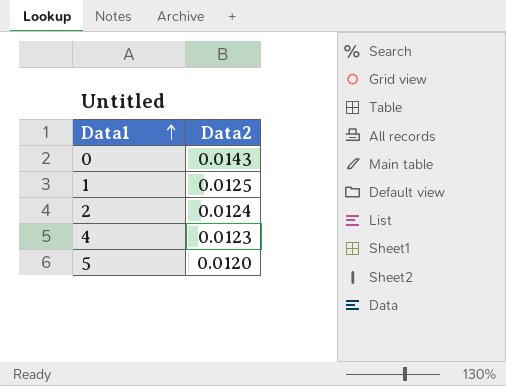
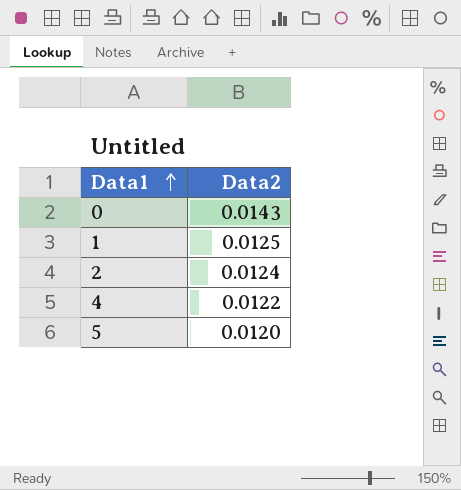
4 | Data2: 0.0123 -> 0.0122

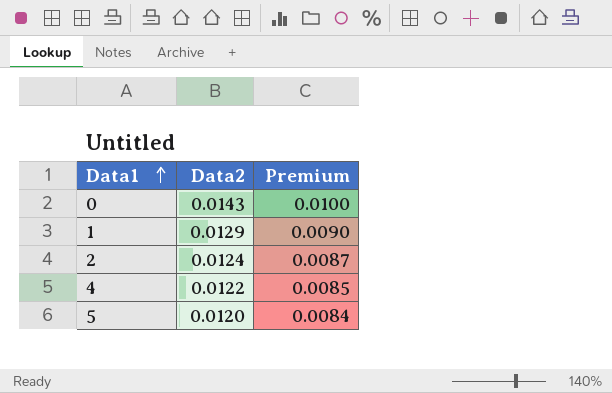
column Premium | formula: none -> [Data2] * 0.7
1 | Data2: 0.0125 -> 0.0129

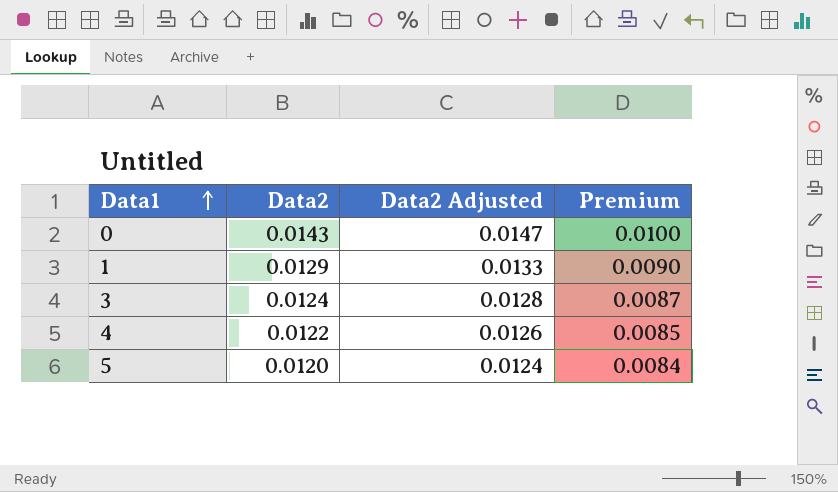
column Data2 Adjusted | formula: none -> [Data2] * 1.03
row 2: 0.0124 | 0.0087 -> none
row 3: none -> 0.0124 | 0.0128 | 0.0087

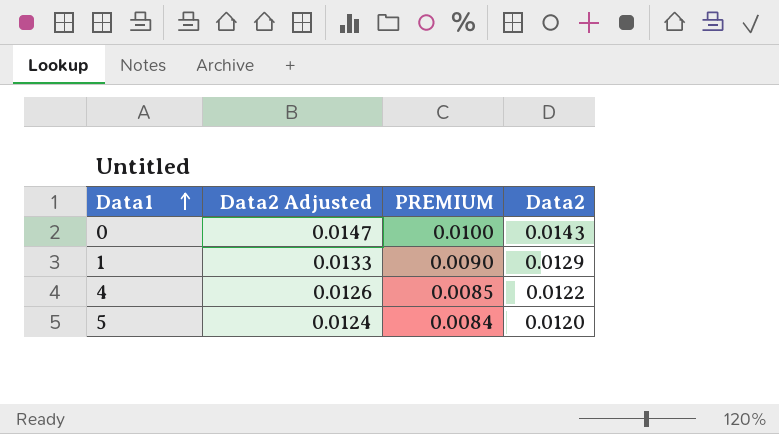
column name: Premium -> PREMIUM
column Data2 | position: 2 -> 4
row 3: 0.0124 | 0.0128 | 0.0087 -> none

